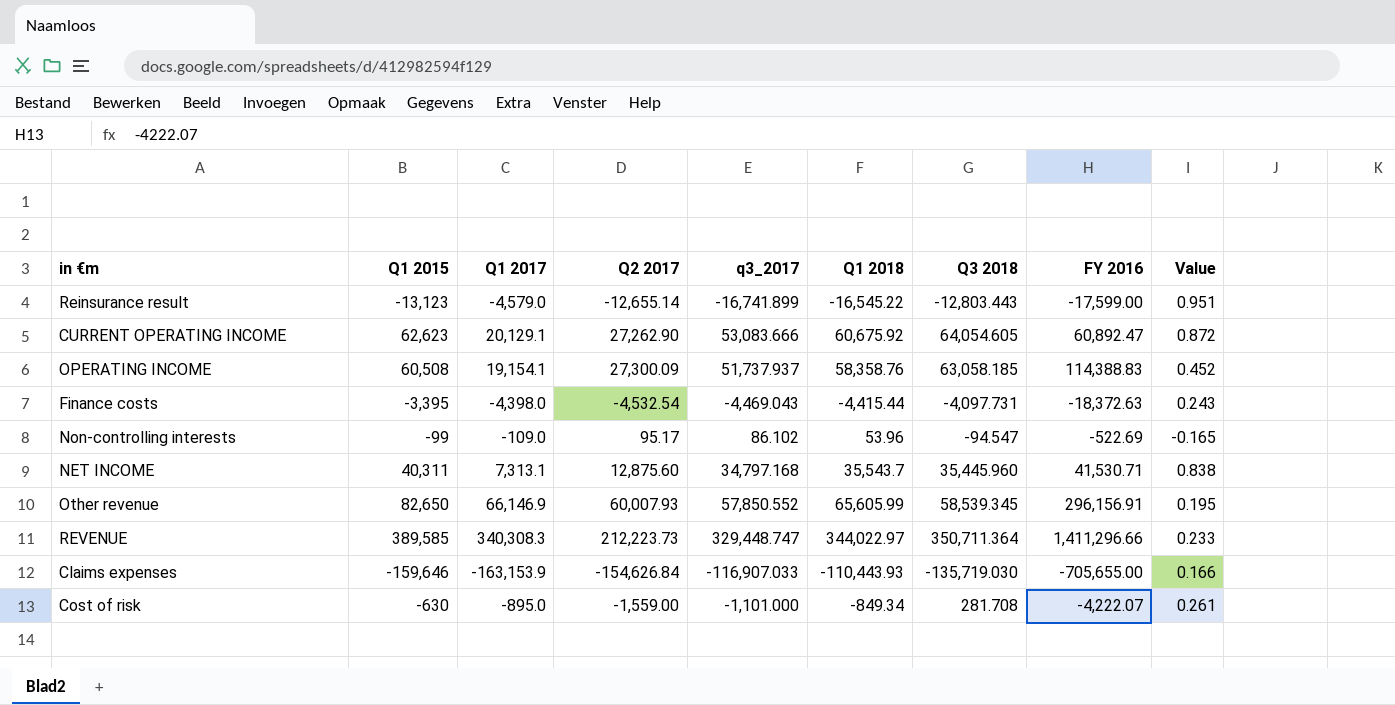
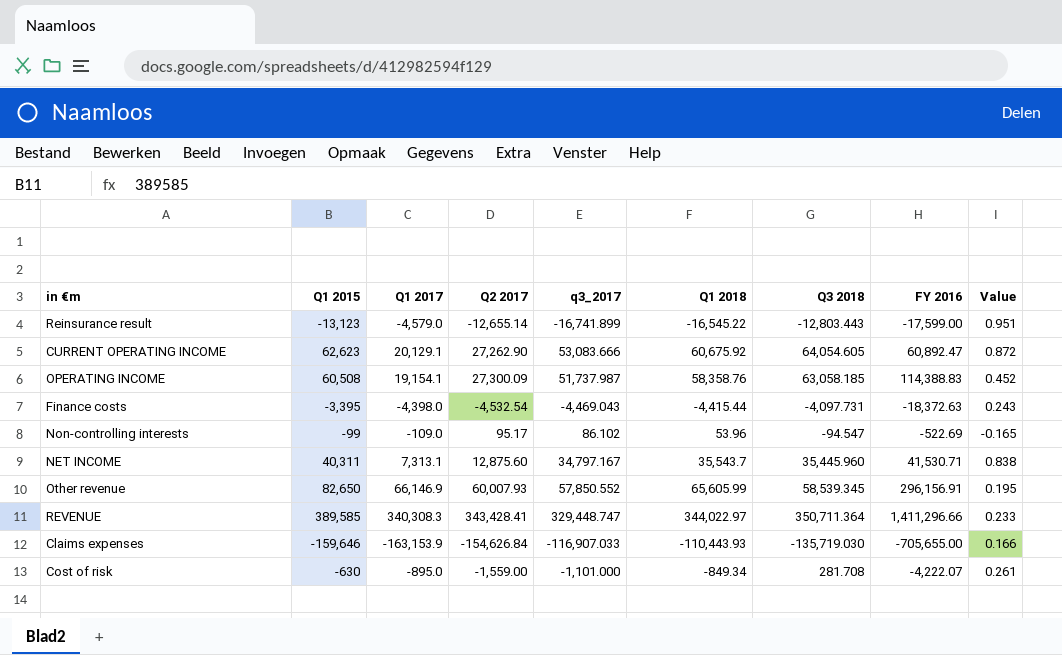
OPERATING INCOME | q3_2017: 51,737.937 -> 51,737.987
NET INCOME | q3_2017: 34,797.168 -> 34,797.167
REVENUE | Q2 2017: 212,223.73 -> 343,428.41

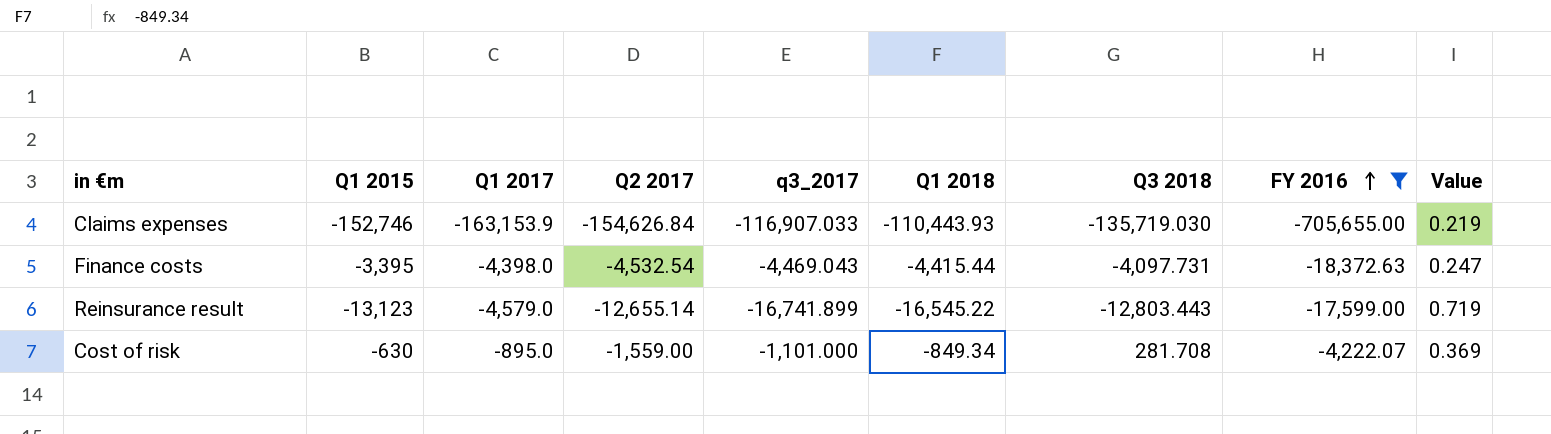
filter: none -> FY 2016 <= -4,222.07
row order: none -> FY 2016 ascending
column Value | formula: [q3_2017] / [FY 2016] -> [Q2 2017] / [FY 2016]
Claims expenses | Q1 2015: -159,646 -> -152,746

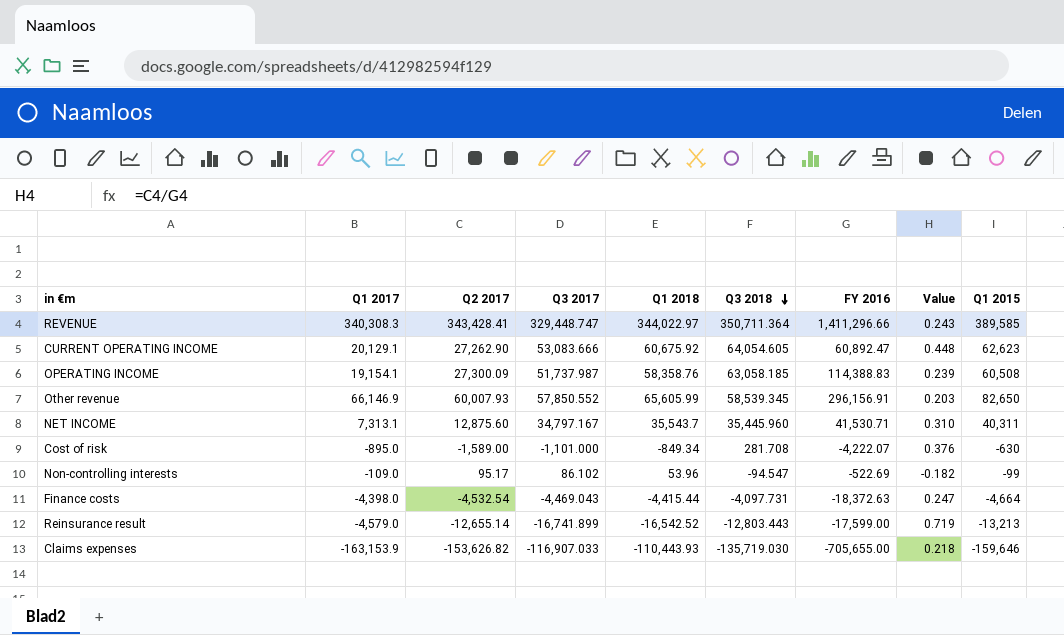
filter: FY 2016 <= -4,222.07 -> none
row order: FY 2016 ascending -> Q3 2018 descending
column name: q3_2017 -> Q3 2017
column Q1 2015 | position: 2 -> 9
Cost of risk | Q2 2017: -1,559.00 -> -1,589.00
Cost of risk | Value: 0.369 -> 0.376
Finance costs | Q1 2015: -3,395 -> -4,664
Reinsurance result | Q1 2018: -16,545.22 -> -16,542.52
Reinsurance result | Q1 2015: -13,123 -> -13,213
Claims expenses | Q2 2017: -154,626.84 -> -153,626.82
Claims expenses | Value: 0.219 -> 0.218
Claims expenses | Q1 2015: -152,746 -> -159,646

